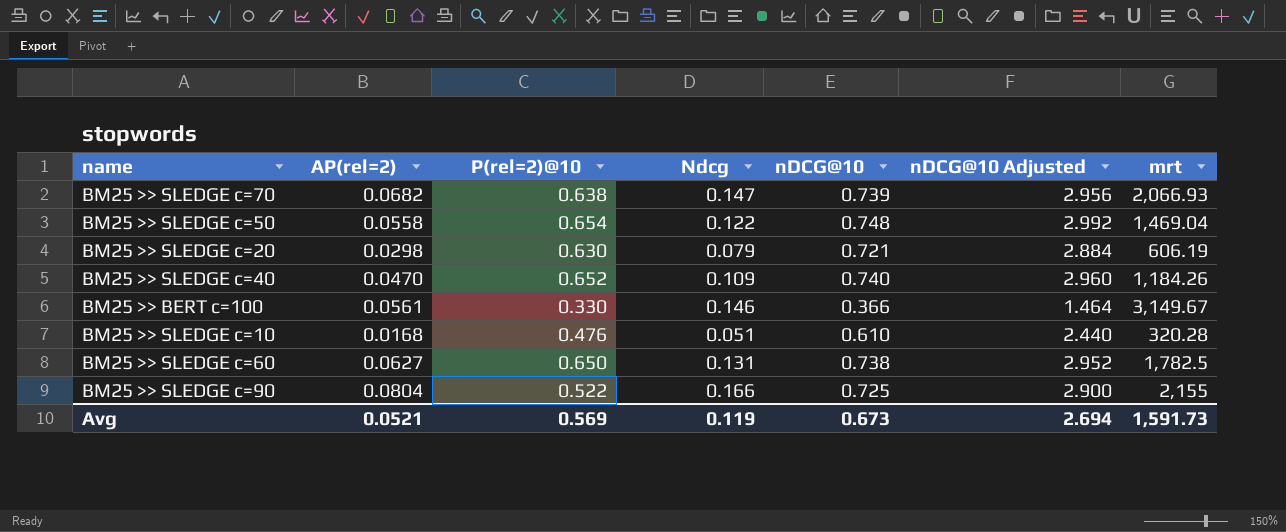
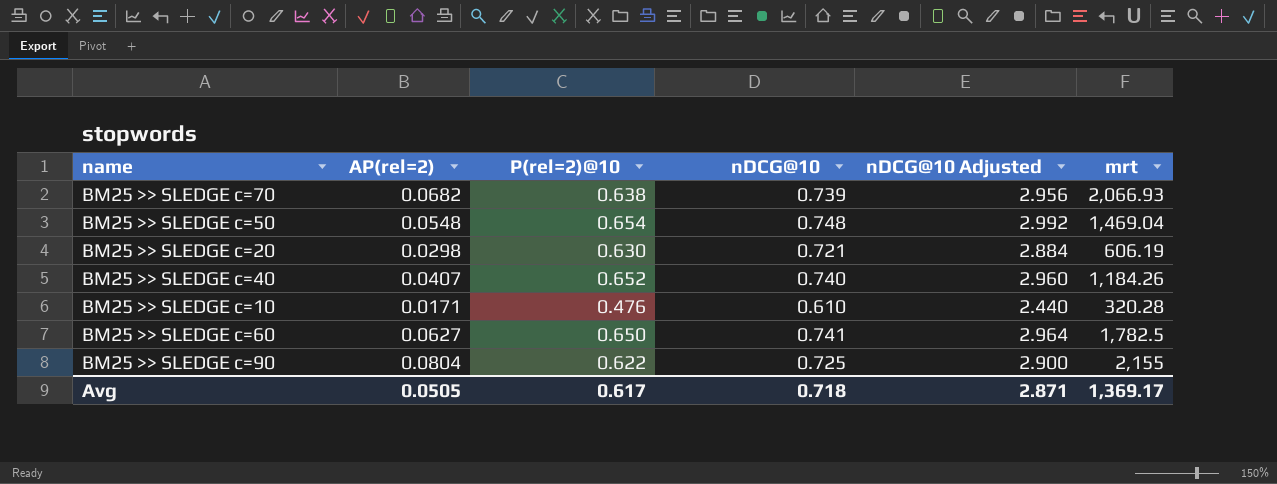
column Ndcg | position: 4 -> none
row BM25 >> BERT c=100: 0.0561 | 0.330 | 0.146 | 0.366 | 1.464 | 3,149.67 -> none
BM25 >> SLEDGE c=50 | AP(rel=2): 0.0558 -> 0.0548
BM25 >> SLEDGE c=40 | AP(rel=2): 0.0470 -> 0.0407
BM25 >> SLEDGE c=10 | AP(rel=2): 0.0168 -> 0.0171
BM25 >> SLEDGE c=60 | nDCG@10: 0.738 -> 0.741
BM25 >> SLEDGE c=60 | nDCG@10 Adjusted: 2.952 -> 2.964
BM25 >> SLEDGE c=90 | P(rel=2)@10: 0.522 -> 0.622
Avg | AP(rel=2): 0.0521 -> 0.0505
Avg | P(rel=2)@10: 0.569 -> 0.617
Avg | nDCG@10: 0.673 -> 0.718
Avg | nDCG@10 Adjusted: 2.694 -> 2.871
Avg | mrt: 1,591.73 -> 1,369.17

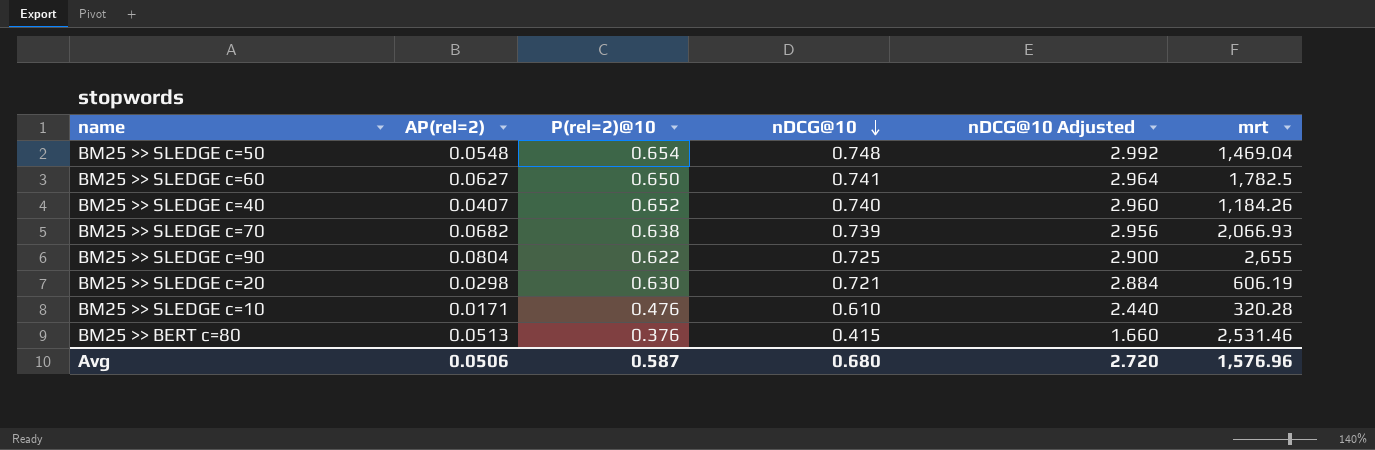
row order: none -> nDCG@10 descending
BM25 >> SLEDGE c=90 | mrt: 2,155 -> 2,655
row BM25 >> BERT c=80: none -> 0.0513 | 0.376 | 0.415 | 1.660 | 2,531.46
Avg | AP(rel=2): 0.0505 -> 0.0506
Avg | P(rel=2)@10: 0.617 -> 0.587
Avg | nDCG@10: 0.718 -> 0.680
Avg | nDCG@10 Adjusted: 2.871 -> 2.720
Avg | mrt: 1,369.17 -> 1,576.96

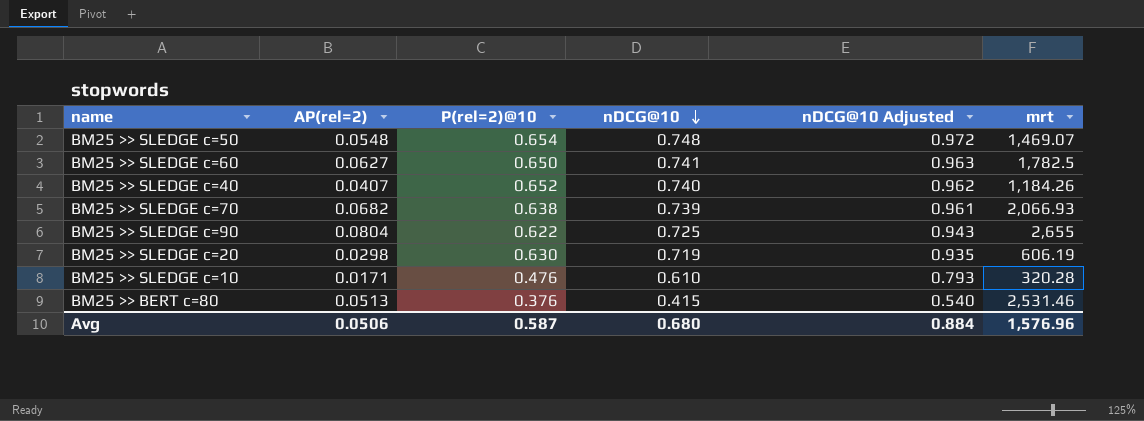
column nDCG@10 Adjusted | formula: [nDCG@10] * 4 -> [nDCG@10] * 1.3
BM25 >> SLEDGE c=50 | mrt: 1,469.04 -> 1,469.07
BM25 >> SLEDGE c=20 | nDCG@10: 0.721 -> 0.719
Avg | nDCG@10 Adjusted: 2.720 -> 0.884

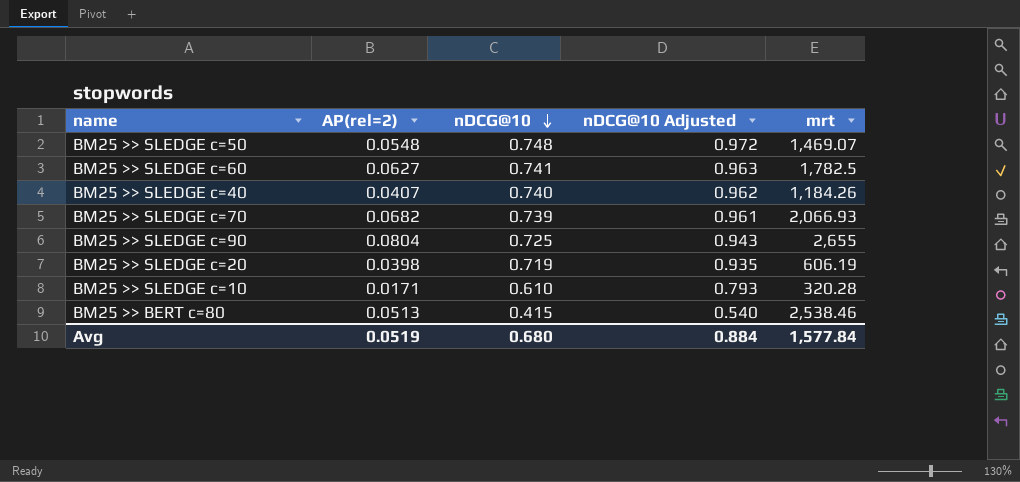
column P(rel=2)@10 | position: 3 -> none
BM25 >> SLEDGE c=20 | AP(rel=2): 0.0298 -> 0.0398
BM25 >> BERT c=80 | mrt: 2,531.46 -> 2,538.46
Avg | AP(rel=2): 0.0506 -> 0.0519
Avg | mrt: 1,576.96 -> 1,577.84

